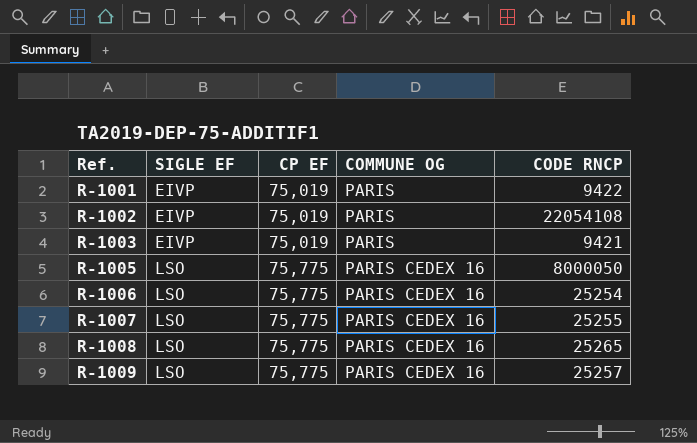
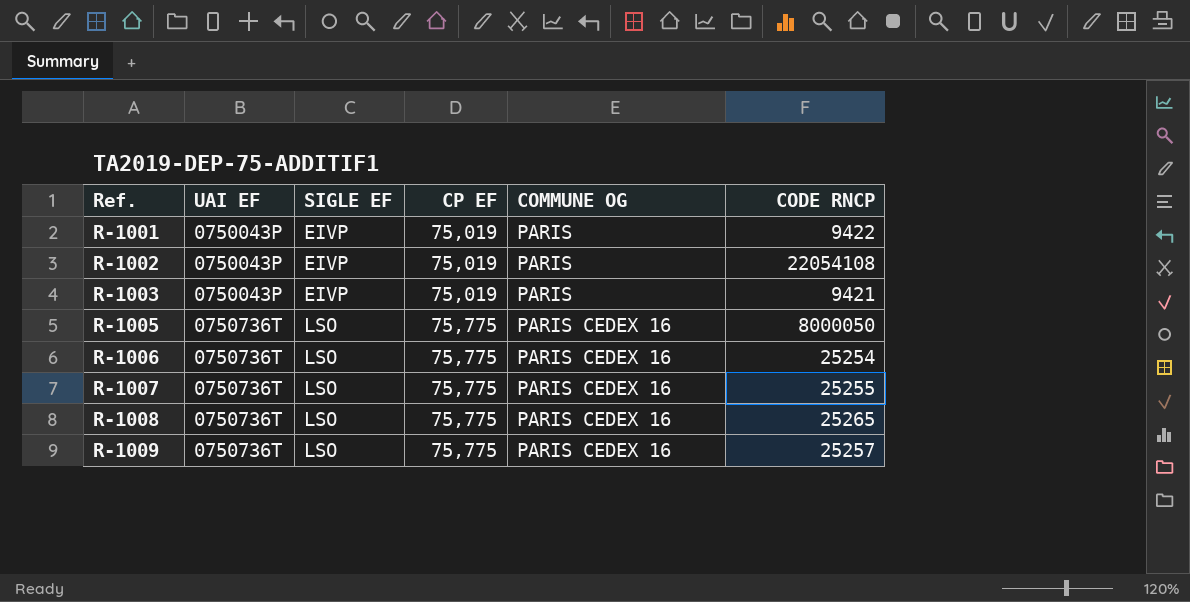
column UAI EF | position: none -> 2

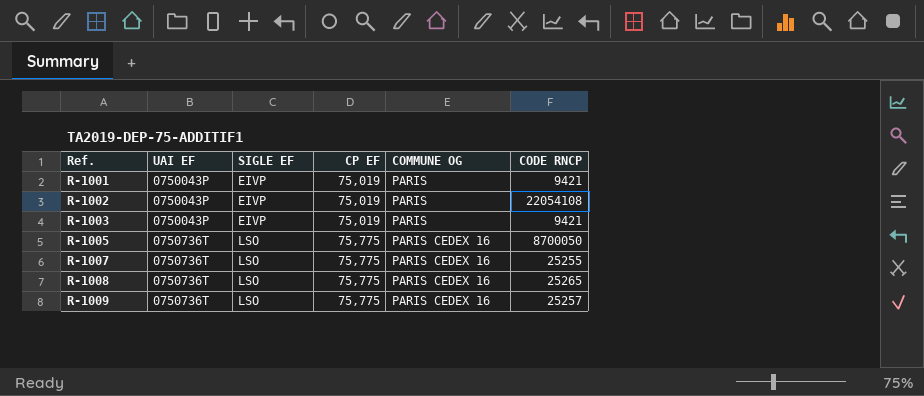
row R-1006: 0750736T | LSO | 75,775 | PARIS CEDEX 16 | 25254 -> none
R-1001 | CODE RNCP: 9422 -> 9421
R-1005 | CODE RNCP: 8000050 -> 8700050

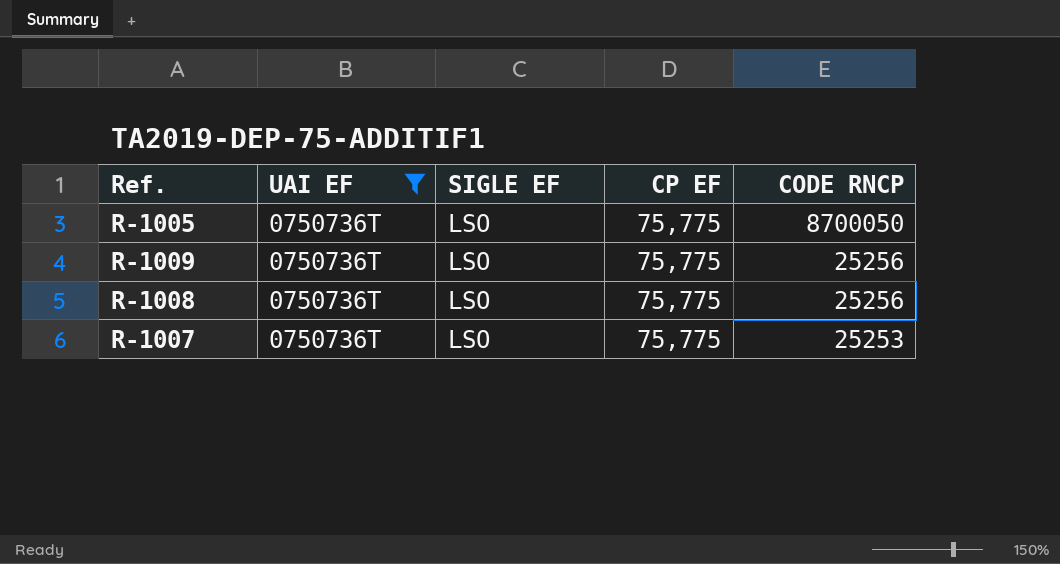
filter: none -> UAI EF = 0750736T
row order: Ref. ascending -> CODE RNCP descending
column COMMUNE OG | position: 5 -> none
R-1009 | CODE RNCP: 25257 -> 25256
R-1008 | CODE RNCP: 25265 -> 25256
R-1007 | CODE RNCP: 25255 -> 25253

